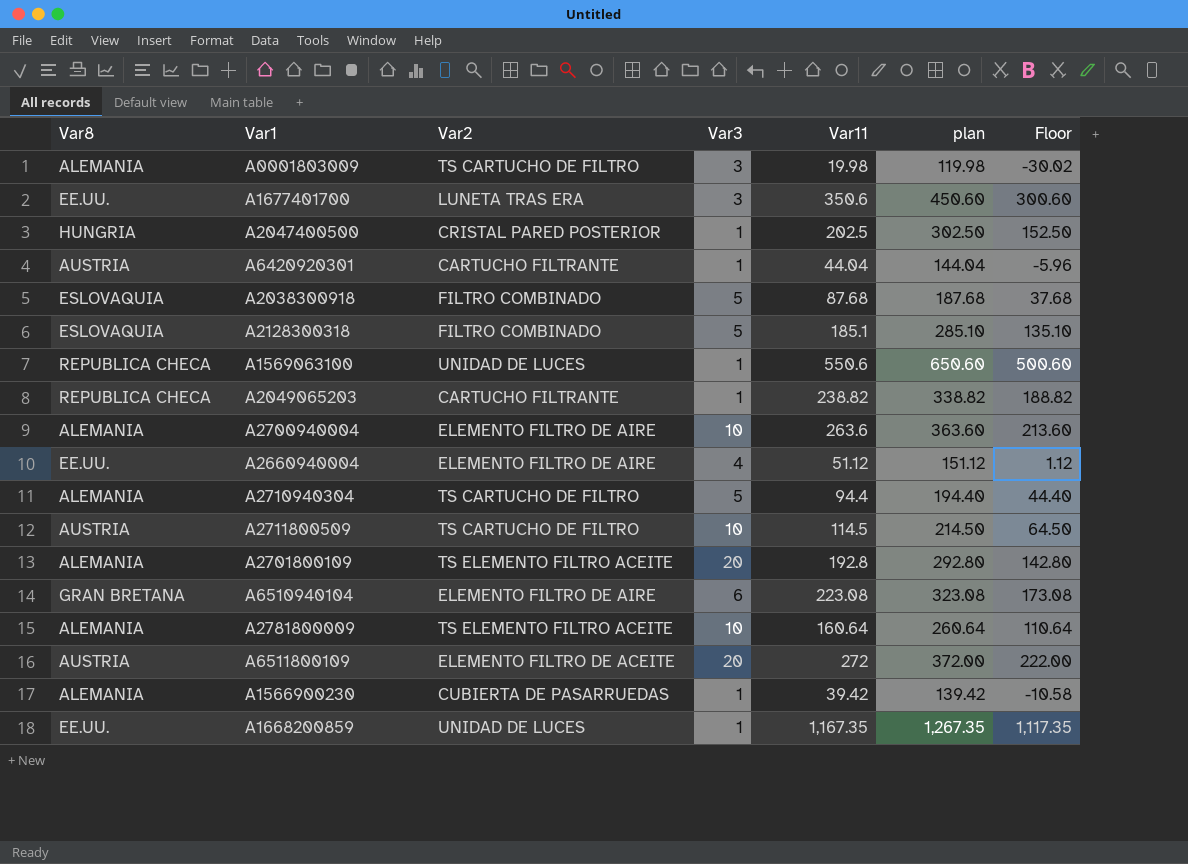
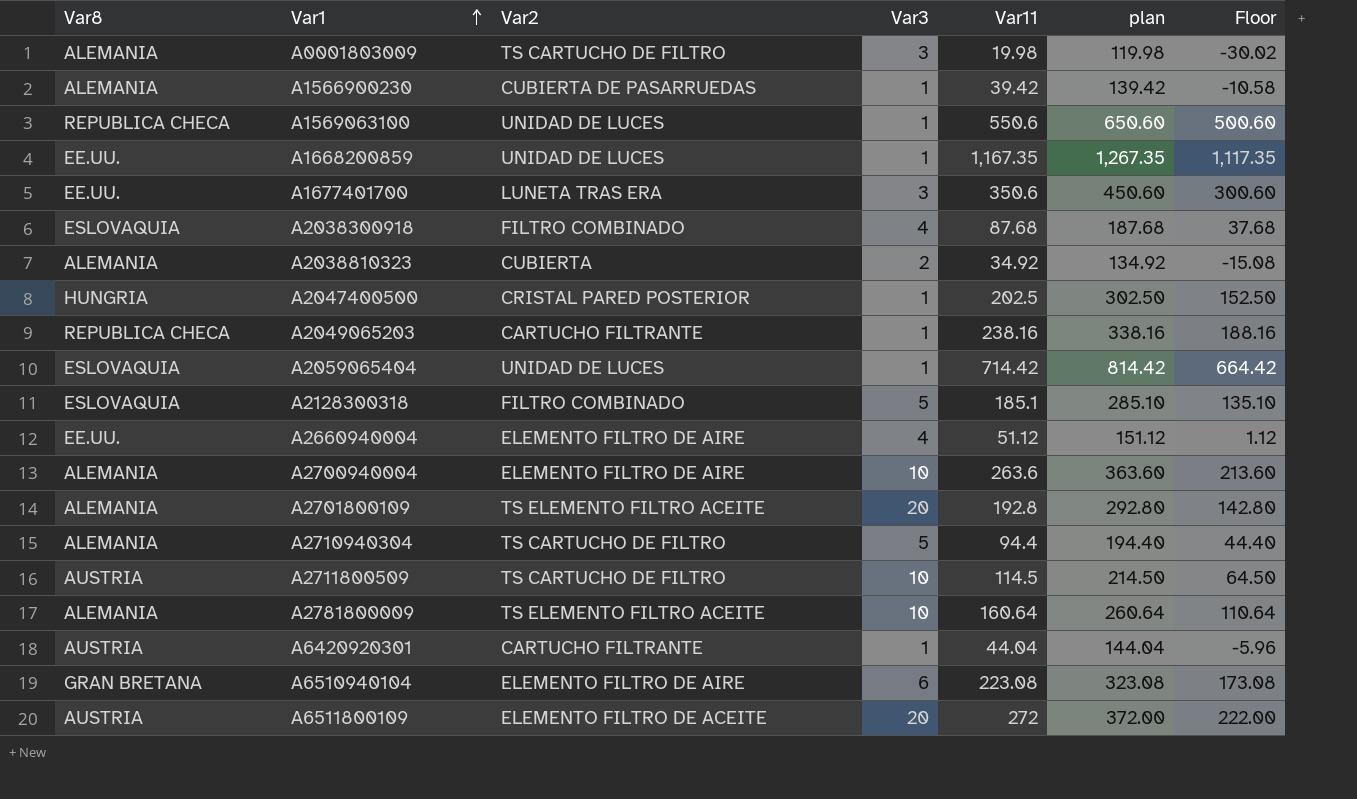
row order: none -> Var1 ascending
A2038300918 | Var3: 5 -> 4
row A2038810323: none -> ALEMANIA | CUBIERTA | 2 | 34.92 | 134.92 | -15.08
A2049065203 | Var11: 238.82 -> 238.16
A2049065203 | plan: 338.82 -> 338.16
A2049065203 | Floor: 188.82 -> 188.16
row A2059065404: none -> ESLOVAQUIA | UNIDAD DE LUCES | 1 | 714.42 | 814.42 | 664.42

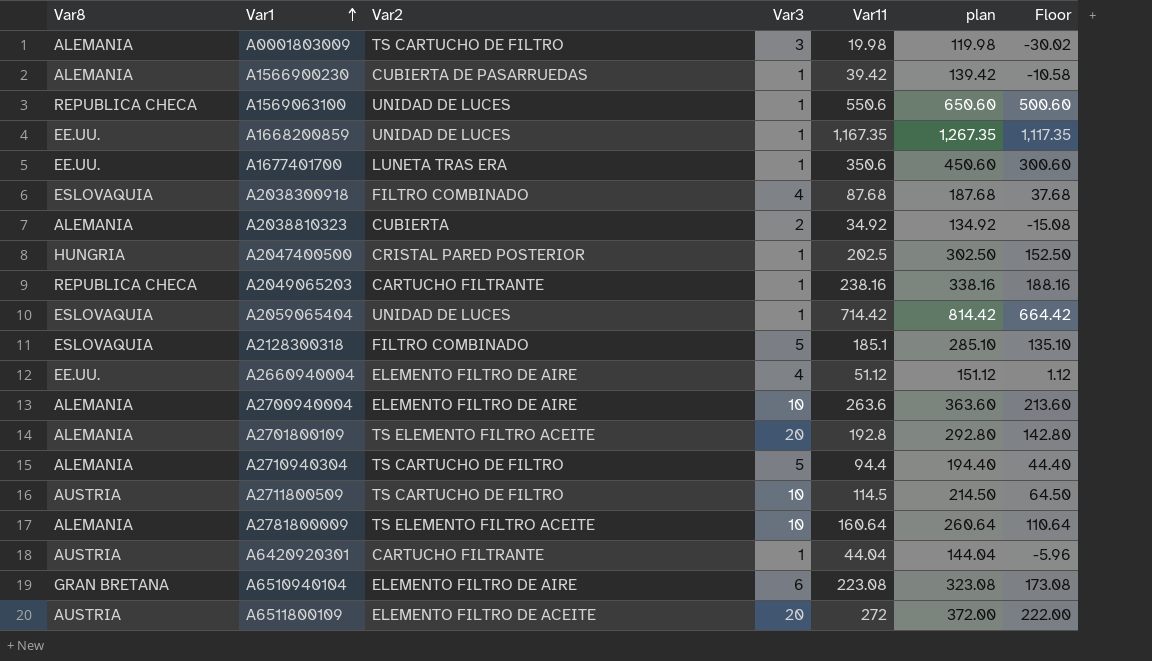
A1677401700 | Var3: 3 -> 1

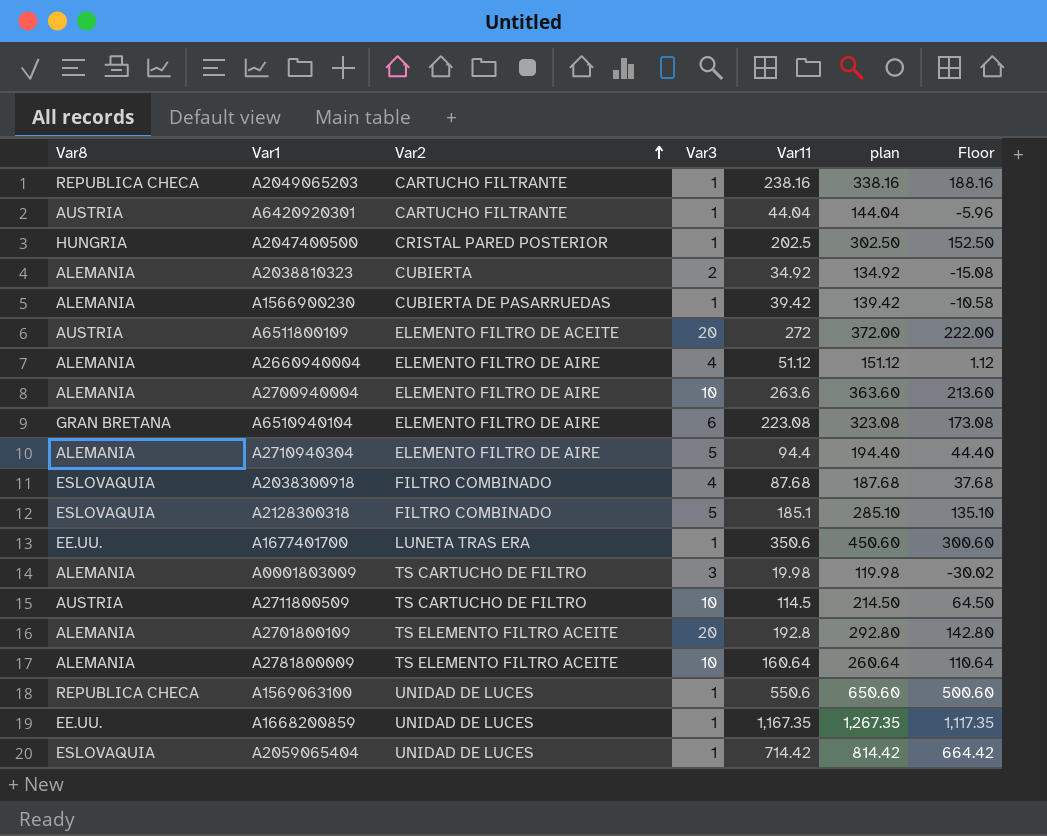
row order: Var1 ascending -> Var2 ascending
A2660940004 | Var8: EE.UU. -> ALEMANIA
A2710940304 | Var2: TS CARTUCHO DE FILTRO -> ELEMENTO FILTRO DE AIRE

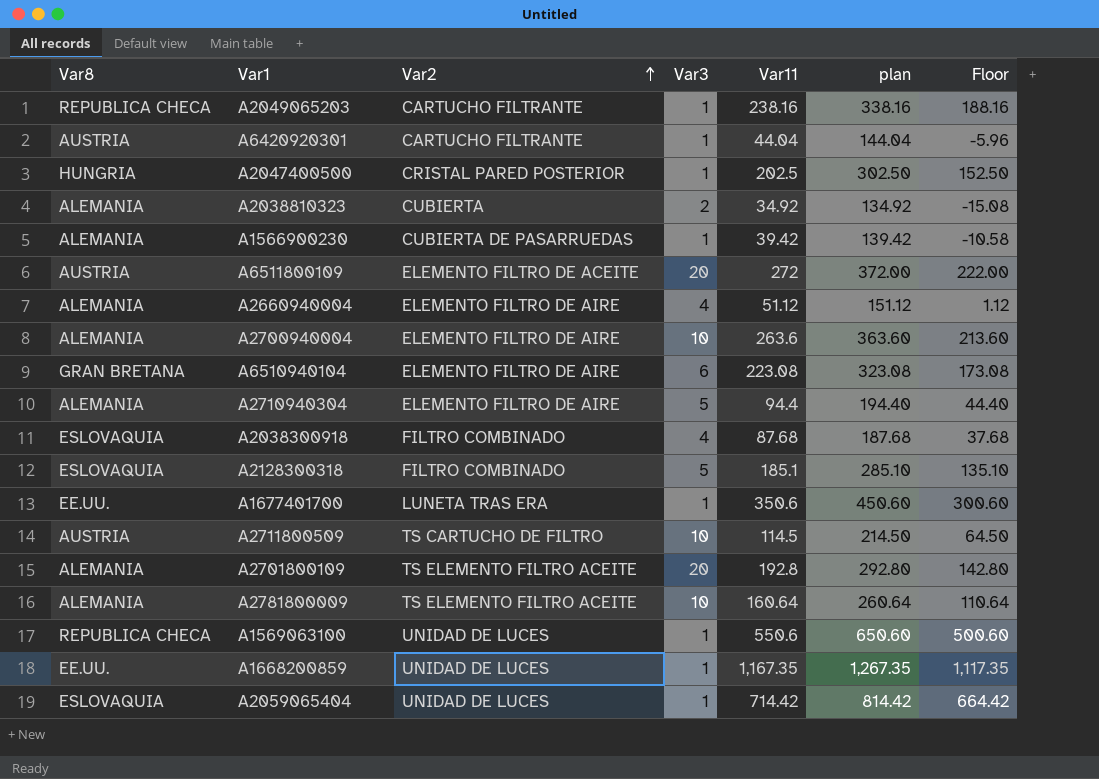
row A0001803009: ALEMANIA | TS CARTUCHO DE FILTRO | 3 | 19.98 | 119.98 | -30.02 -> none

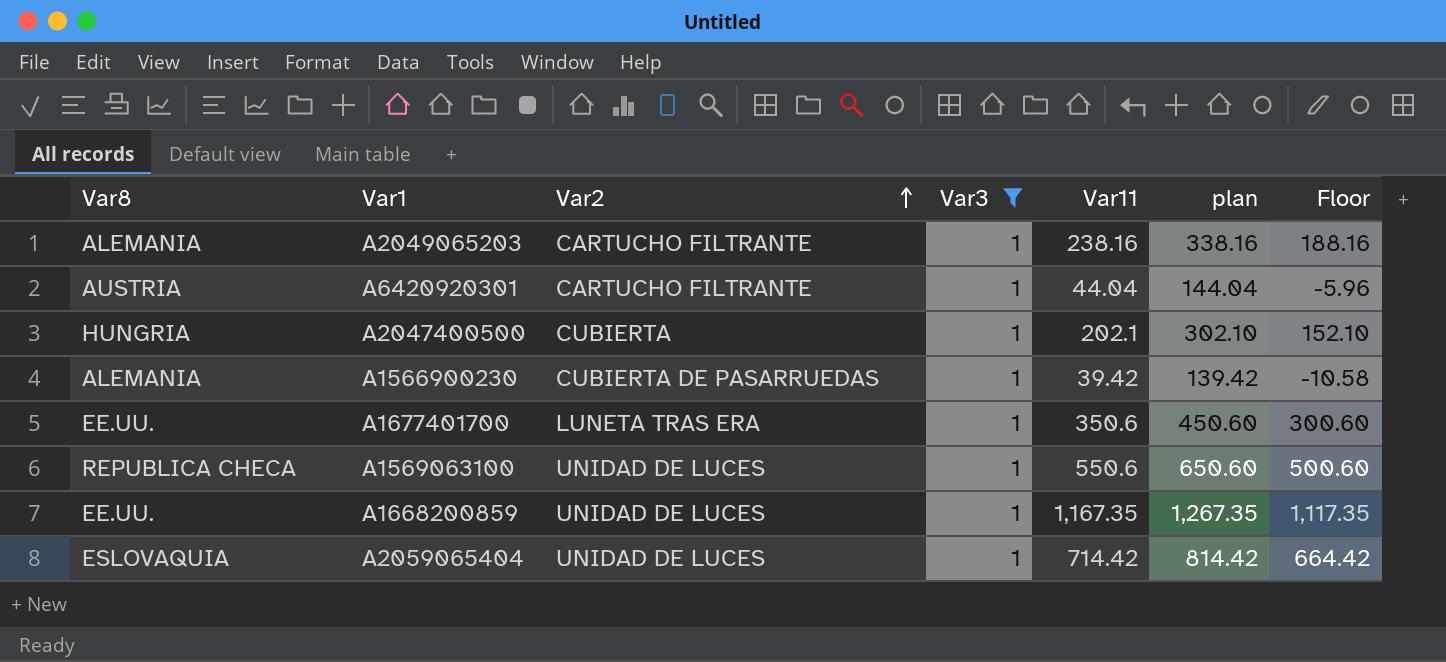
filter: none -> Var3 = 1
A2049065203 | Var8: REPUBLICA CHECA -> ALEMANIA
A2047400500 | Var2: CRISTAL PARED POSTERIOR -> CUBIERTA
A2047400500 | Var11: 202.5 -> 202.1
A2047400500 | plan: 302.50 -> 302.10
A2047400500 | Floor: 152.50 -> 152.10

